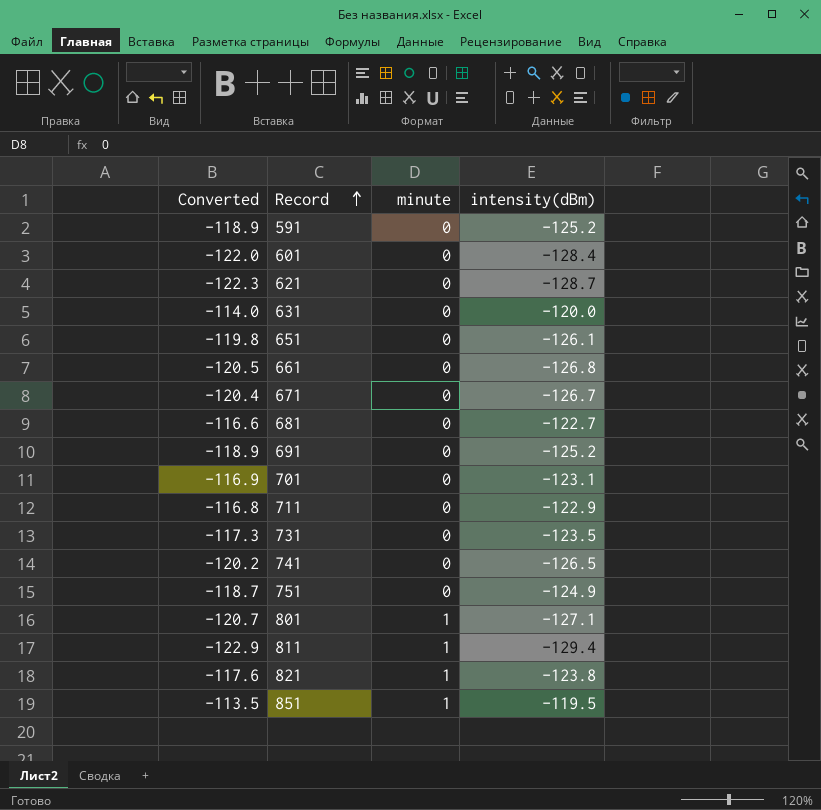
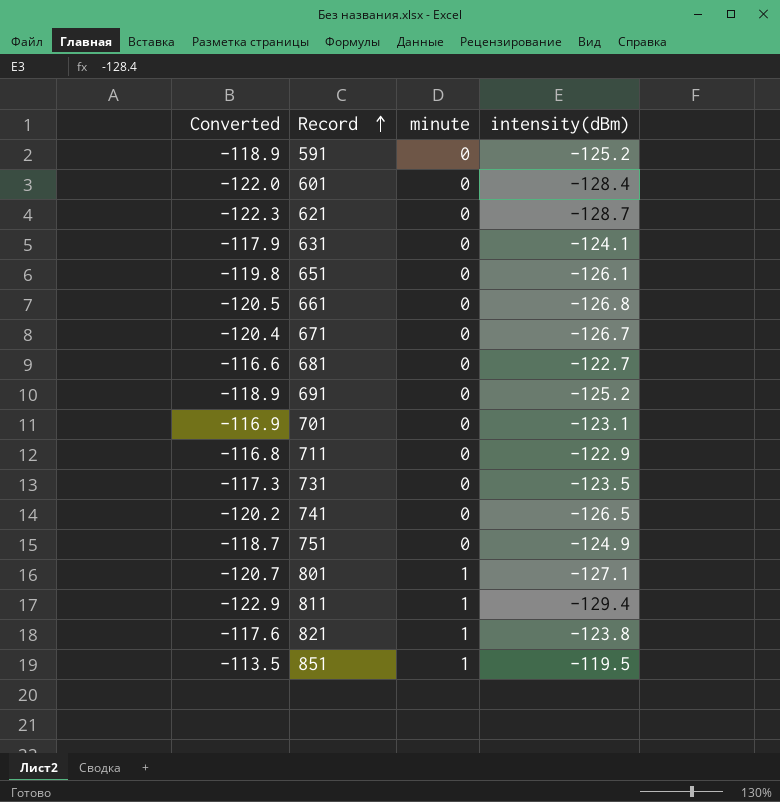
631 | Converted: -114.0 -> -117.9
631 | intensity(dBm): -120.0 -> -124.1

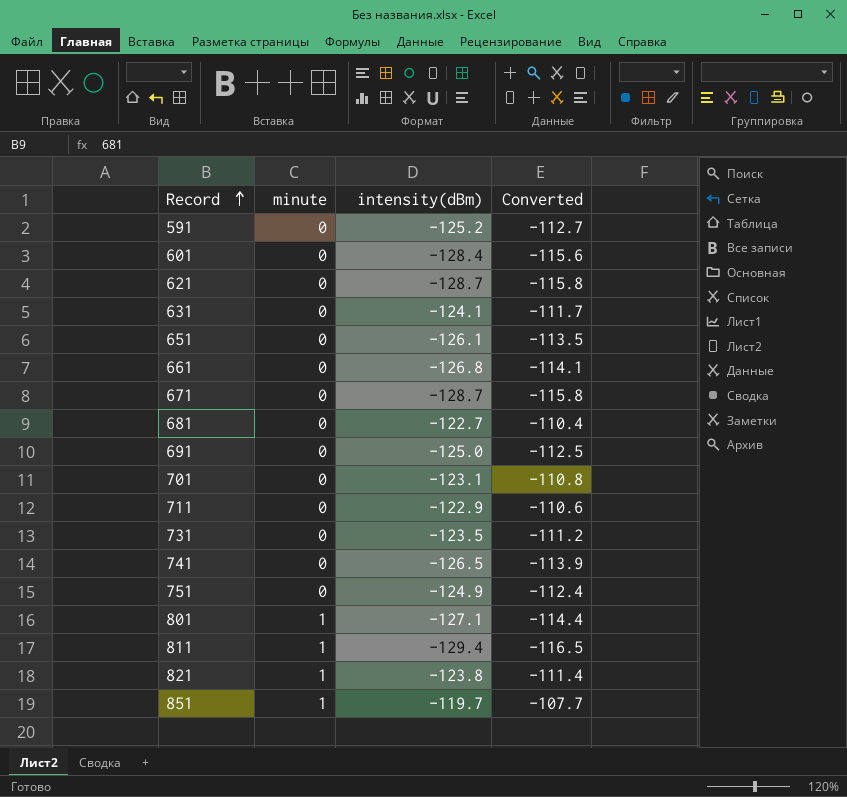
column Converted | formula: [intensity(dBm)] * 0.95 -> [intensity(dBm)] * 0.9
column Converted | position: 1 -> 4
671 | intensity(dBm): -126.7 -> -128.7
691 | intensity(dBm): -125.2 -> -125.0
851 | intensity(dBm): -119.5 -> -119.7

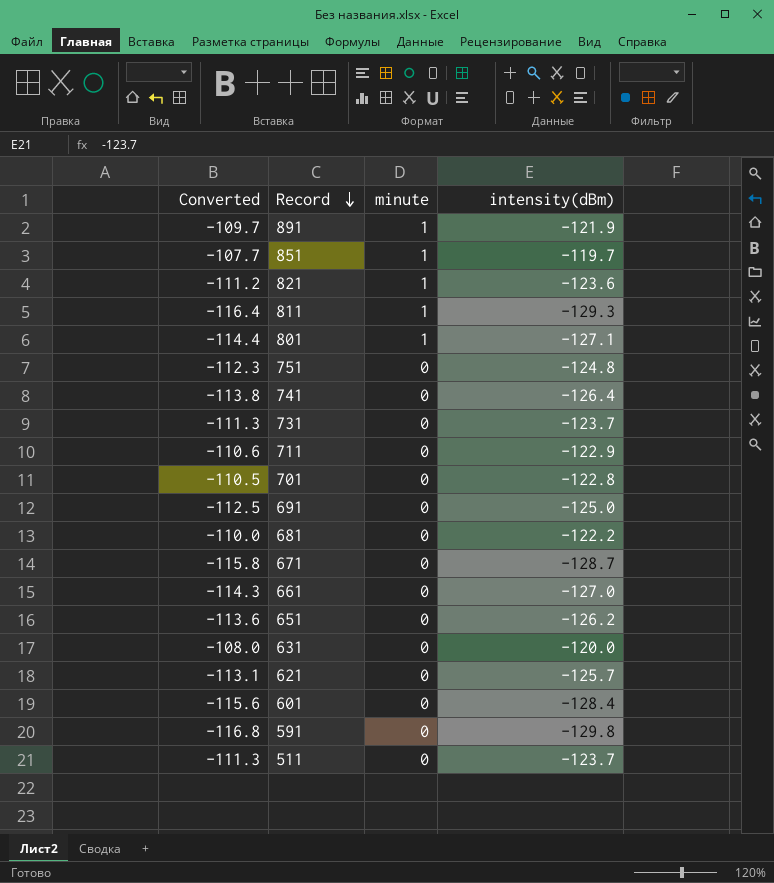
row order: Record ascending -> Record descending
column Converted | position: 4 -> 1
row 891: none -> -109.7 | 1 | -121.9
821 | Converted: -111.4 -> -111.2
821 | intensity(dBm): -123.8 -> -123.6
811 | Converted: -116.5 -> -116.4
811 | intensity(dBm): -129.4 -> -129.3
751 | Converted: -112.4 -> -112.3
751 | intensity(dBm): -124.9 -> -124.8
741 | Converted: -113.9 -> -113.8
741 | intensity(dBm): -126.5 -> -126.4
731 | Converted: -111.2 -> -111.3
731 | intensity(dBm): -123.5 -> -123.7
701 | Converted: -110.8 -> -110.5
701 | intensity(dBm): -123.1 -> -122.8
681 | Converted: -110.4 -> -110.0
681 | intensity(dBm): -122.7 -> -122.2
661 | Converted: -114.1 -> -114.3
661 | intensity(dBm): -126.8 -> -127.0
651 | Converted: -113.5 -> -113.6
651 | intensity(dBm): -126.1 -> -126.2
631 | Converted: -111.7 -> -108.0
631 | intensity(dBm): -124.1 -> -120.0
621 | Converted: -115.8 -> -113.1
621 | intensity(dBm): -128.7 -> -125.7
591 | Converted: -112.7 -> -116.8
591 | intensity(dBm): -125.2 -> -129.8
row 511: none -> -111.3 | 0 | -123.7

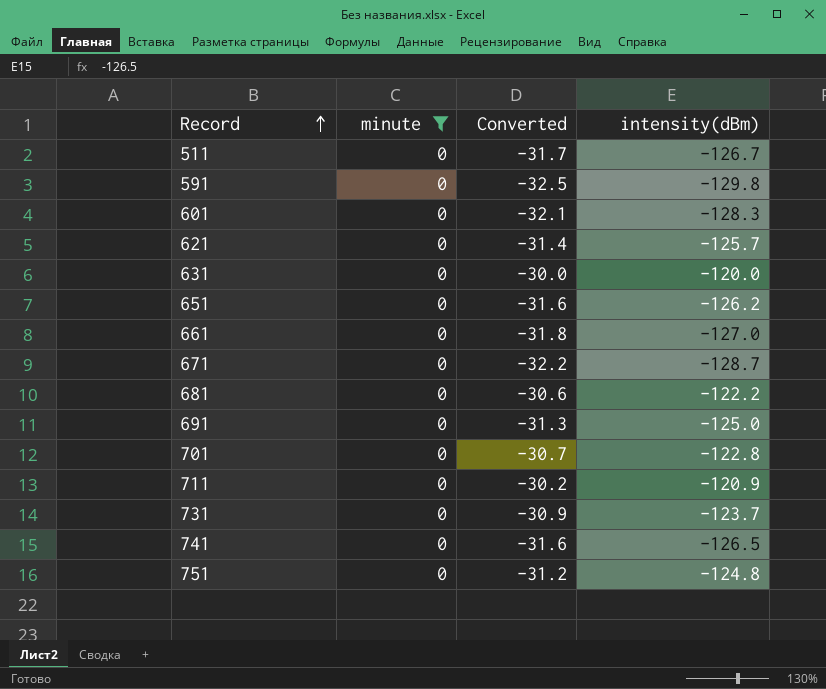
filter: none -> minute = 0
row order: Record descending -> Record ascending
column Converted | formula: [intensity(dBm)] * 0.9 -> [intensity(dBm)] * 0.25
column Converted | position: 1 -> 3
511 | intensity(dBm): -123.7 -> -126.7
601 | intensity(dBm): -128.4 -> -128.3
711 | intensity(dBm): -122.9 -> -120.9
741 | intensity(dBm): -126.4 -> -126.5

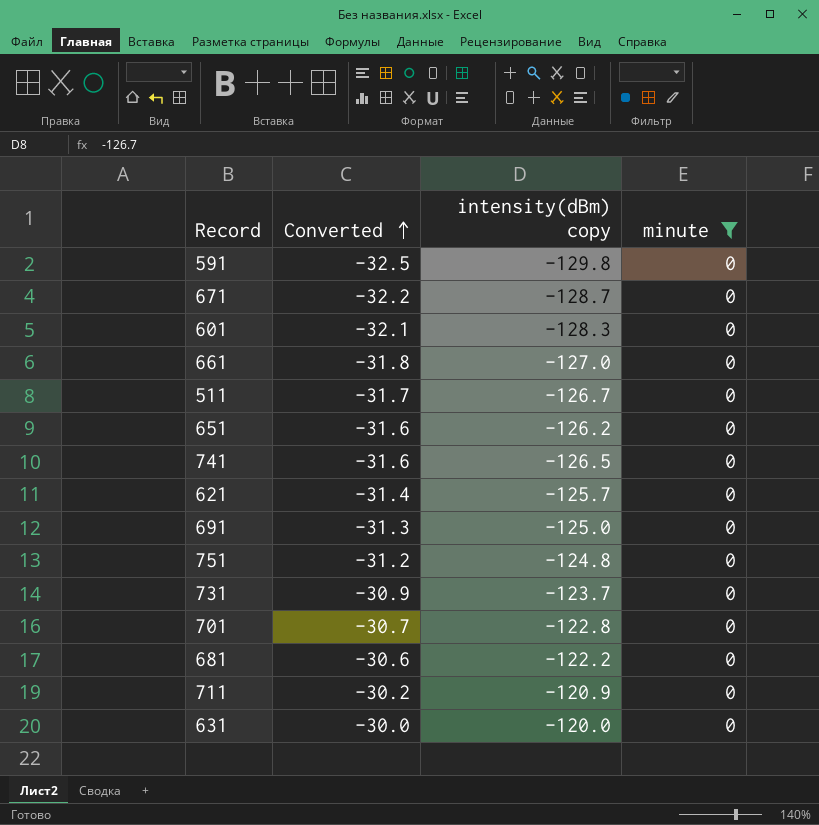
row order: Record ascending -> Converted ascending
column name: intensity(dBm) -> intensity(dBm) copy
column minute | position: 2 -> 4

